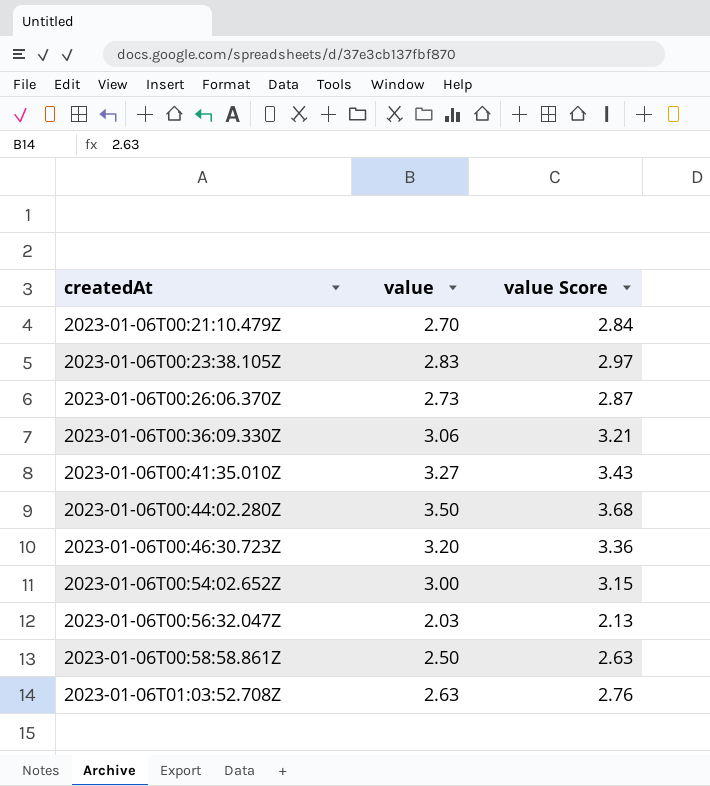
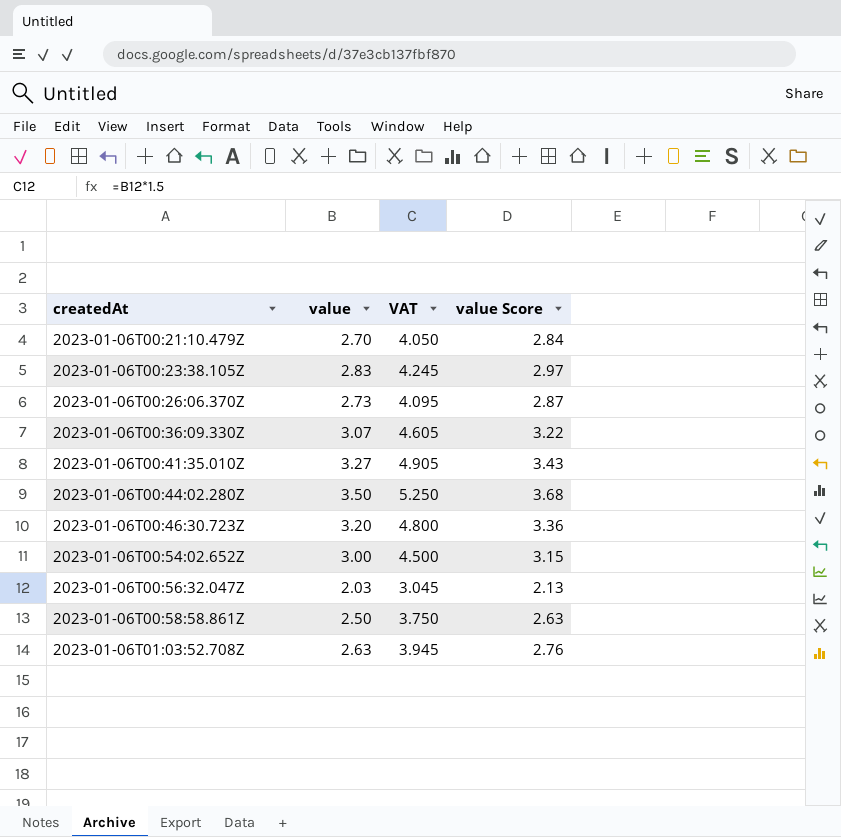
column VAT | formula: none -> [value] * 1.5
2023-01-06T00:36:09.330Z | value: 3.06 -> 3.07
2023-01-06T00:36:09.330Z | value Score: 3.21 -> 3.22

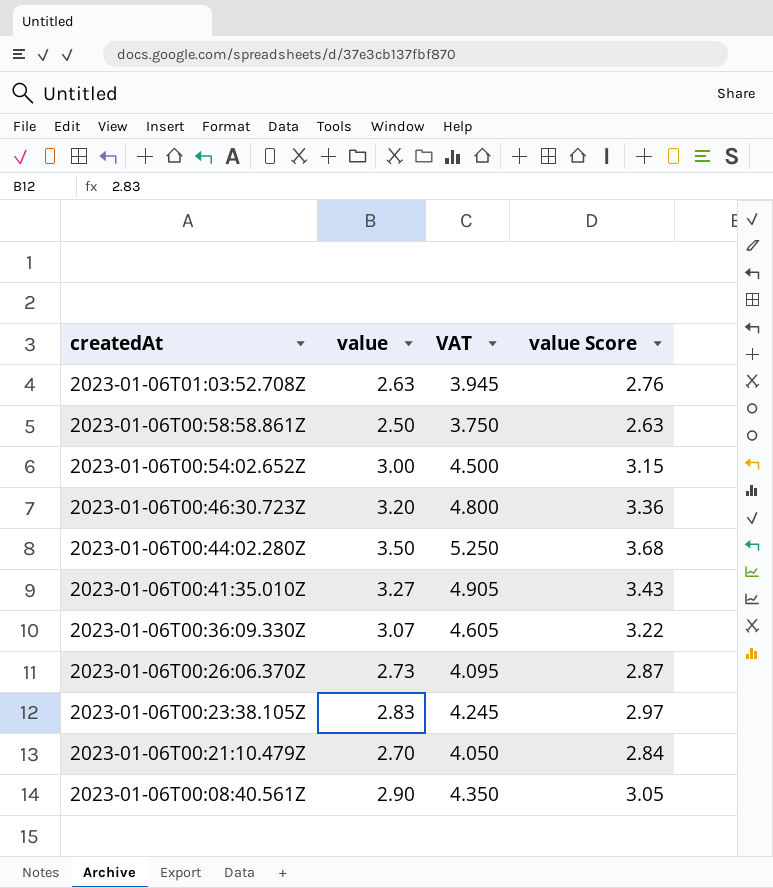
row order: createdAt ascending -> createdAt descending
row 2023-01-06T00:56:32.047Z: 2.03 | 3.045 | 2.13 -> none
row 2023-01-06T00:08:40.561Z: none -> 2.90 | 4.350 | 3.05

